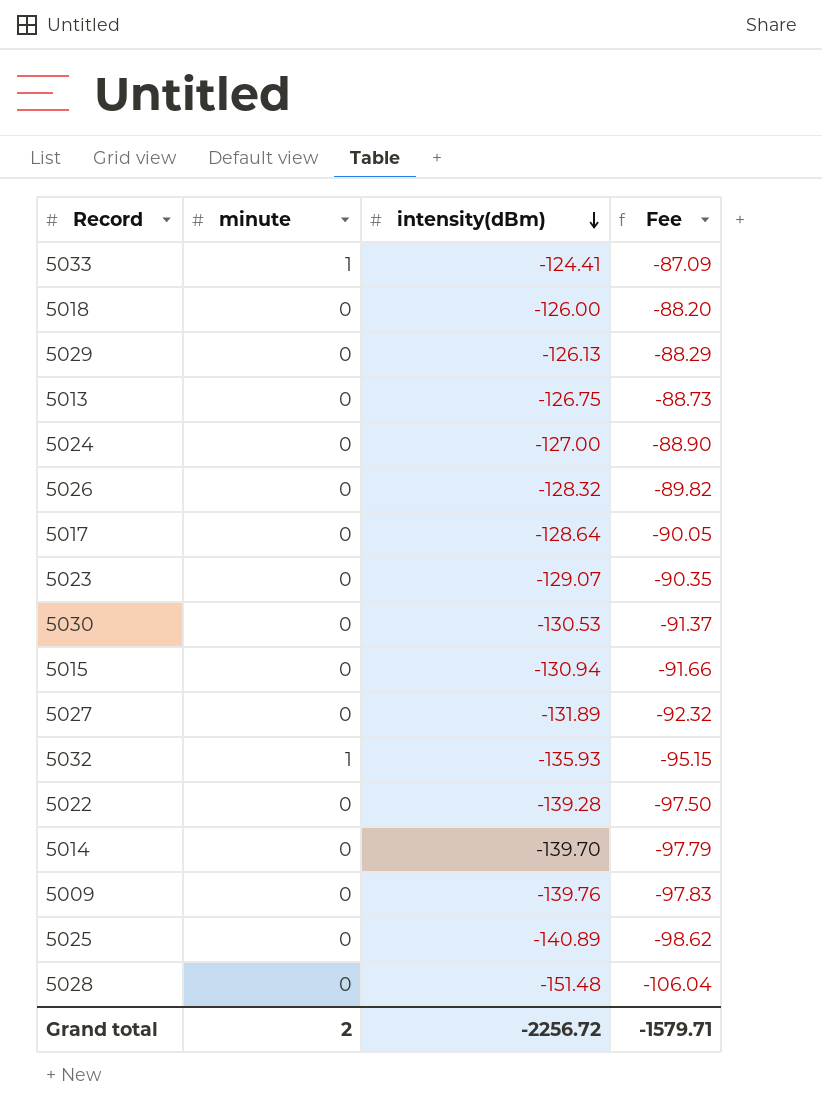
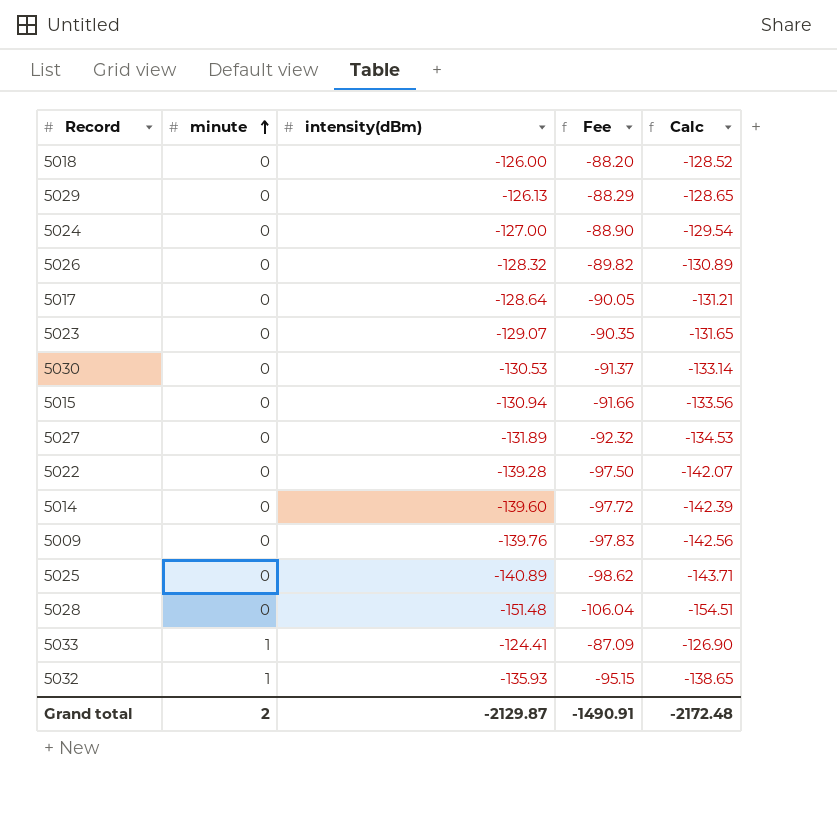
row order: intensity(dBm) descending -> minute ascending
column Calc | formula: none -> [intensity(dBm)] * 1.02
row 5013: 0 | -126.75 | -88.73 -> none
5014 | intensity(dBm): -139.70 -> -139.60
5014 | Fee: -97.79 -> -97.72
Grand total | intensity(dBm): -2256.72 -> -2129.87
Grand total | Fee: -1579.71 -> -1490.91

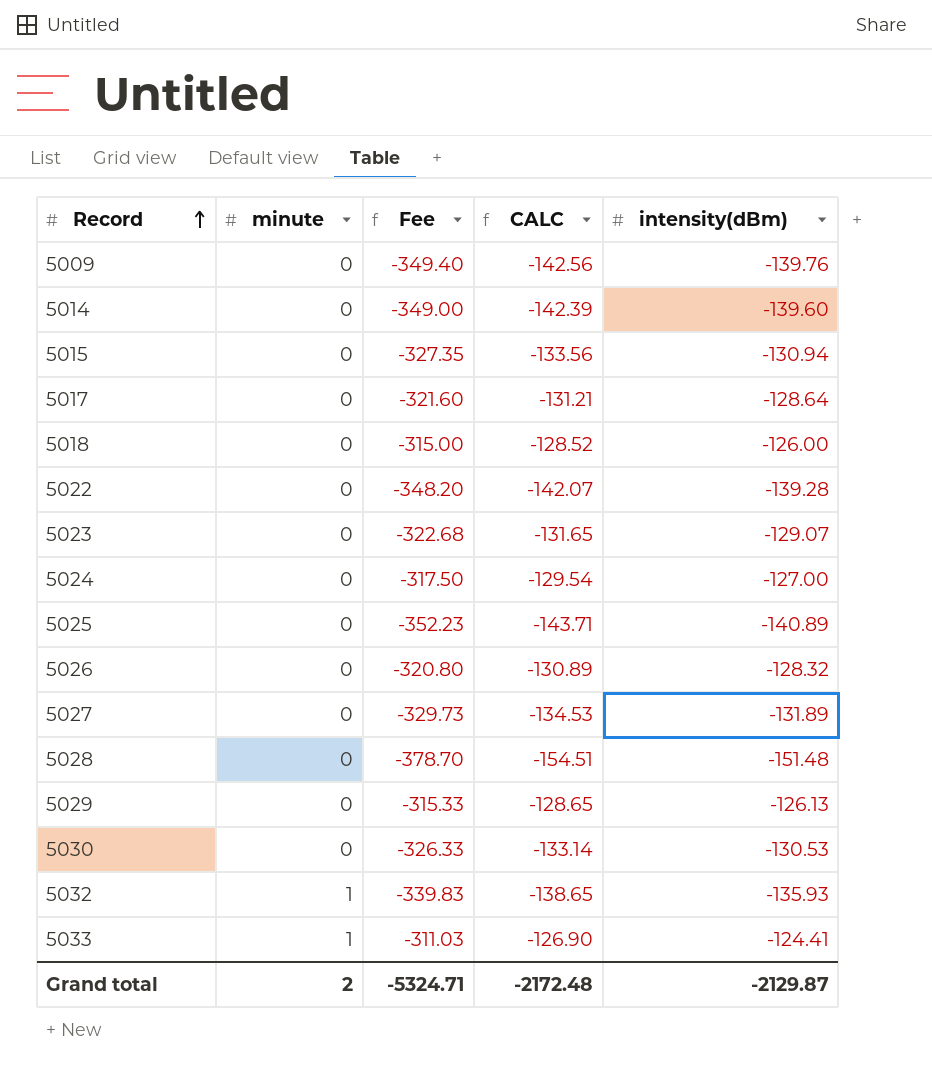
row order: minute ascending -> Record ascending
column Fee | formula: [intensity(dBm)] * 0.7 -> [intensity(dBm)] * 2.5
column name: Calc -> CALC
column intensity(dBm) | position: 3 -> 5
Grand total | Fee: -1490.91 -> -5324.71

